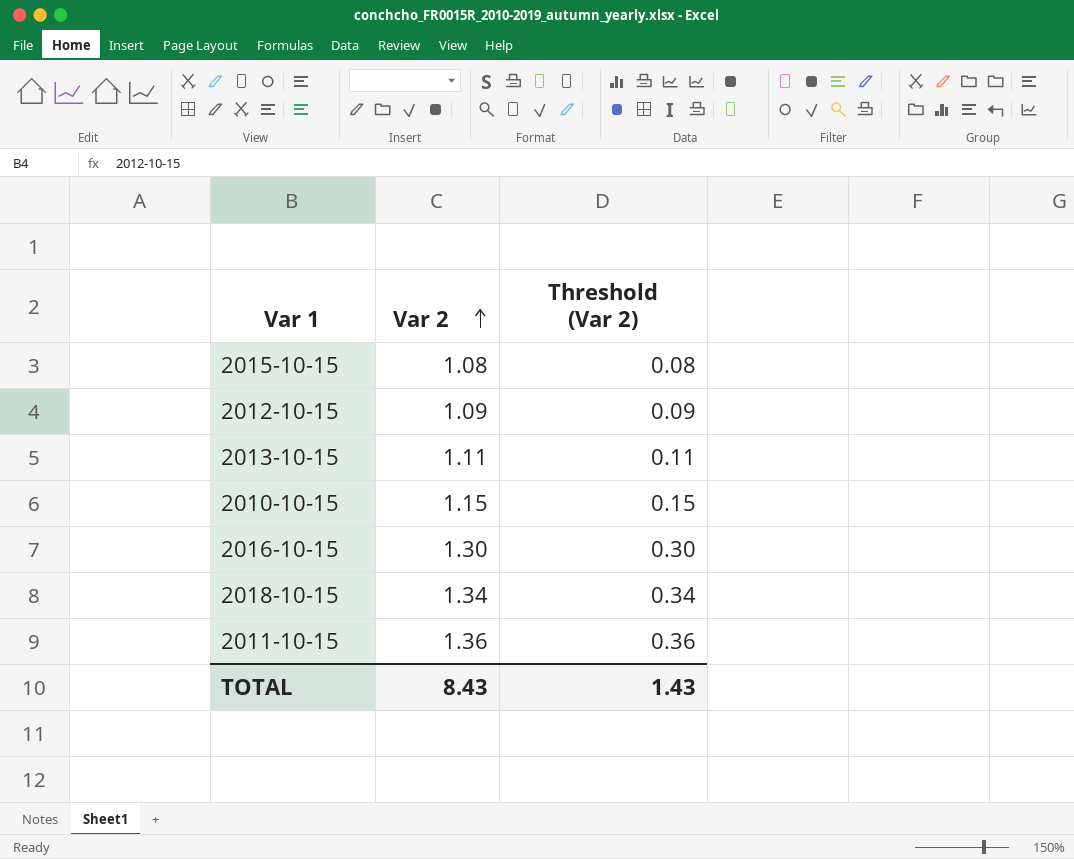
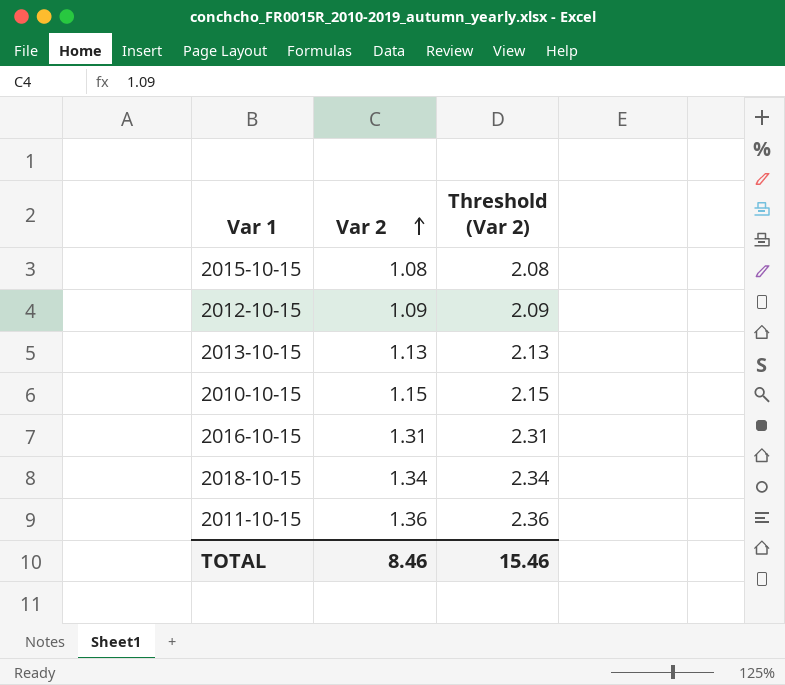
column Threshold (Var 2) | formula: [Var 2] - 1 -> [Var 2] + 1
2013-10-15 | Var 2: 1.11 -> 1.13
2016-10-15 | Var 2: 1.30 -> 1.31
TOTAL | Var 2: 8.43 -> 8.46
TOTAL | Threshold (Var 2): 1.43 -> 15.46

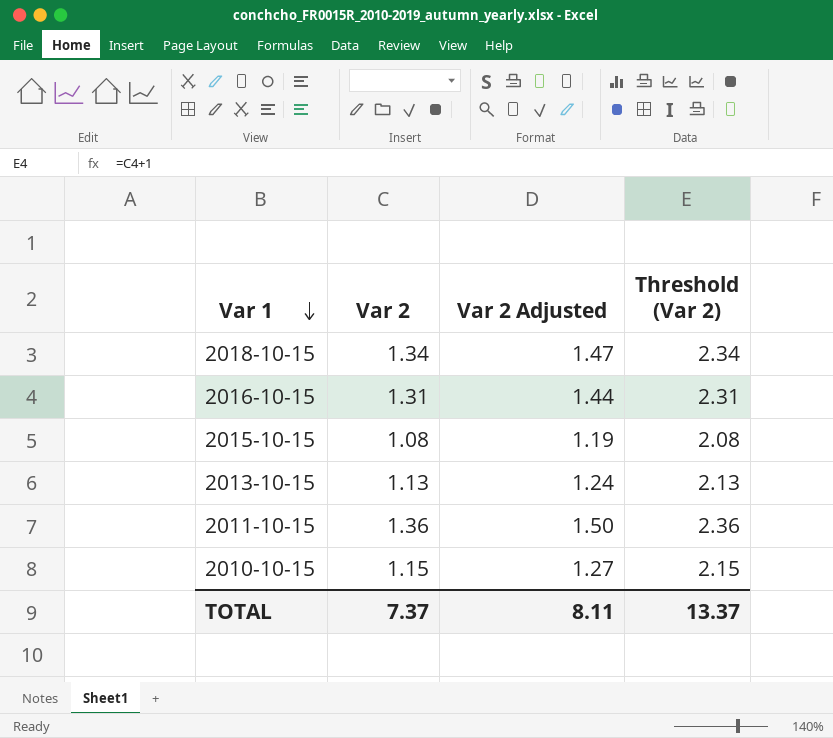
row order: Var 2 ascending -> Var 1 descending
column Var 2 Adjusted | formula: none -> [Var 2] * 1.1
row 2012-10-15: 1.09 | 2.09 -> none
TOTAL | Var 2: 8.46 -> 7.37
TOTAL | Threshold (Var 2): 15.46 -> 13.37

